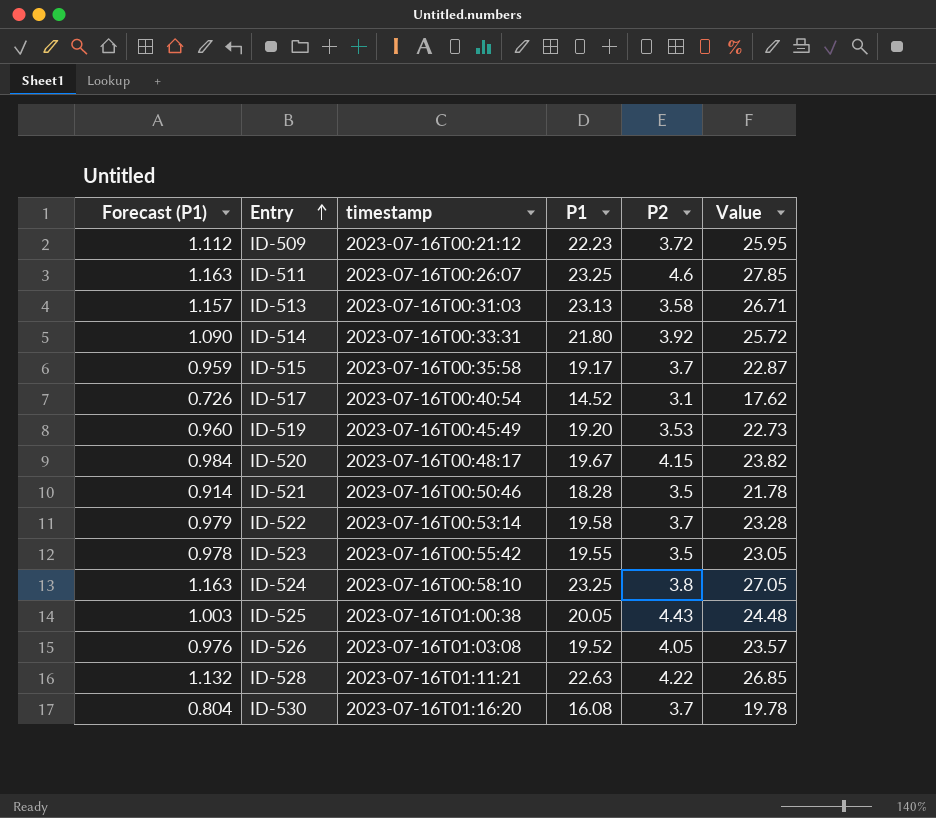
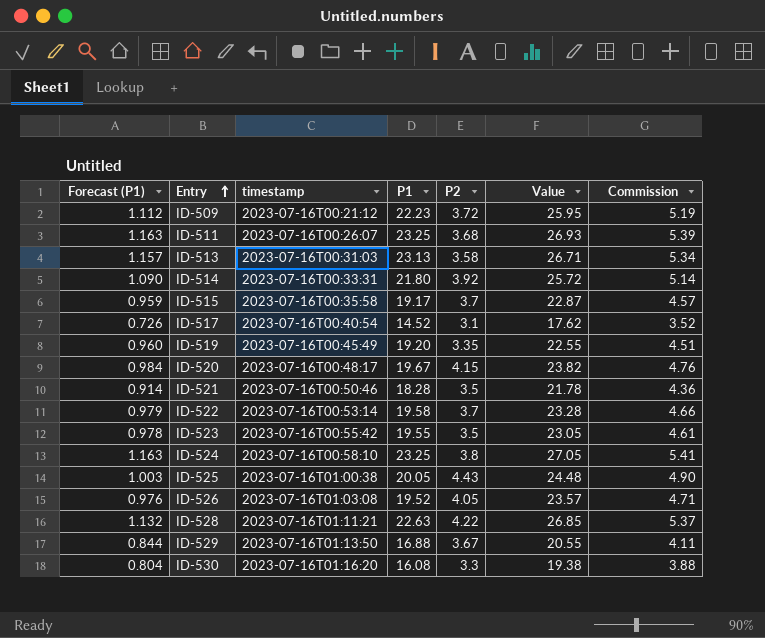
column Commission | formula: none -> [Value] * 0.2
ID-511 | P2: 4.6 -> 3.68
ID-511 | Value: 27.85 -> 26.93
ID-519 | P2: 3.53 -> 3.35
ID-519 | Value: 22.73 -> 22.55
row ID-529: none -> 0.844 | 2023-07-16T01:13:50 | 16.88 | 3.67 | 20.55 | 4.11
ID-530 | P2: 3.7 -> 3.3
ID-530 | Value: 19.78 -> 19.38

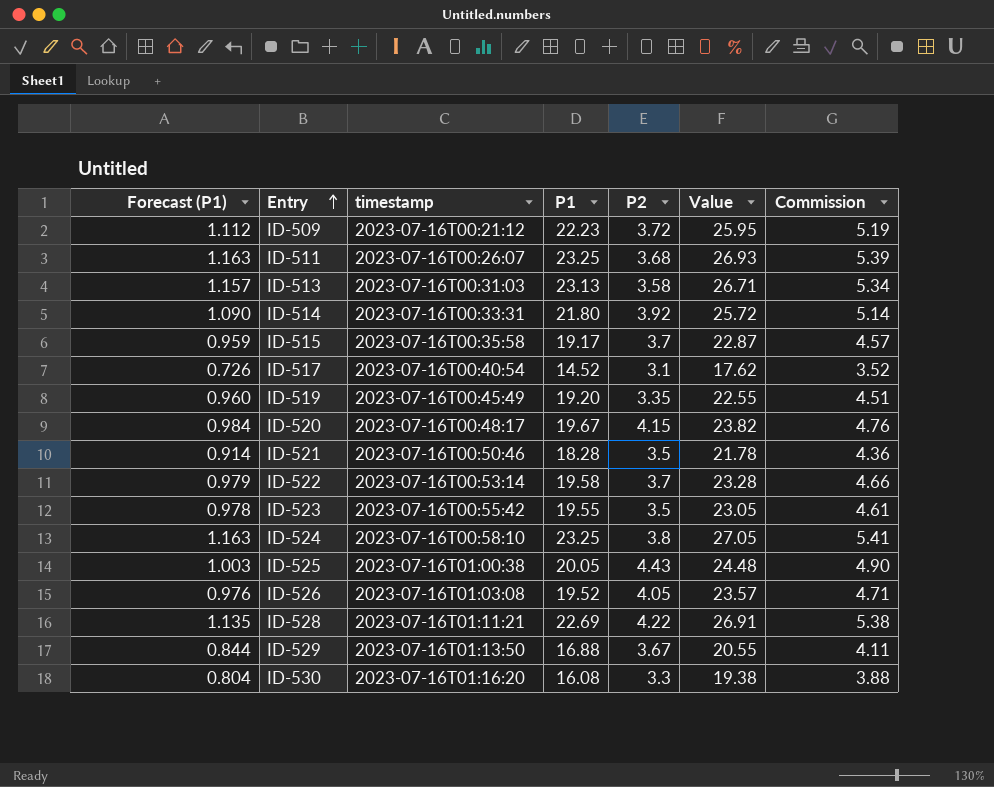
ID-528 | Forecast (P1): 1.132 -> 1.135
ID-528 | P1: 22.63 -> 22.69
ID-528 | Value: 26.85 -> 26.91
ID-528 | Commission: 5.37 -> 5.38

